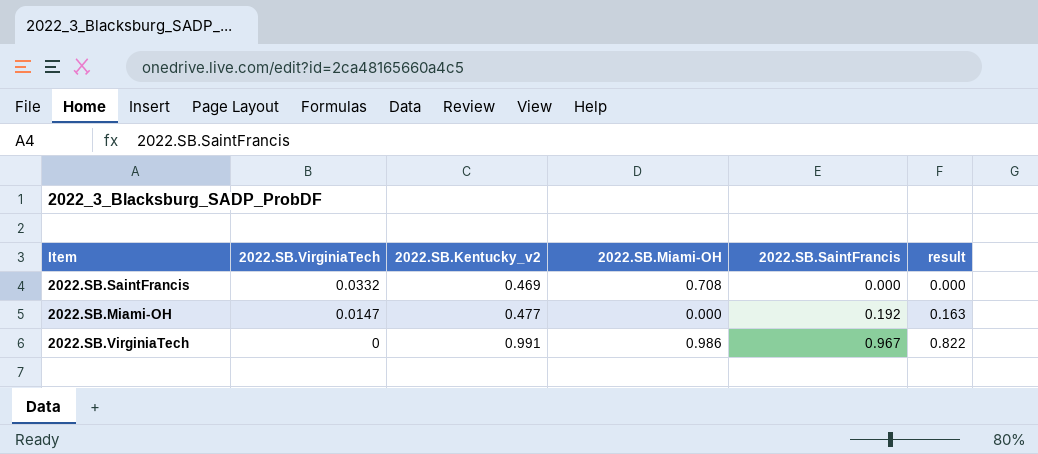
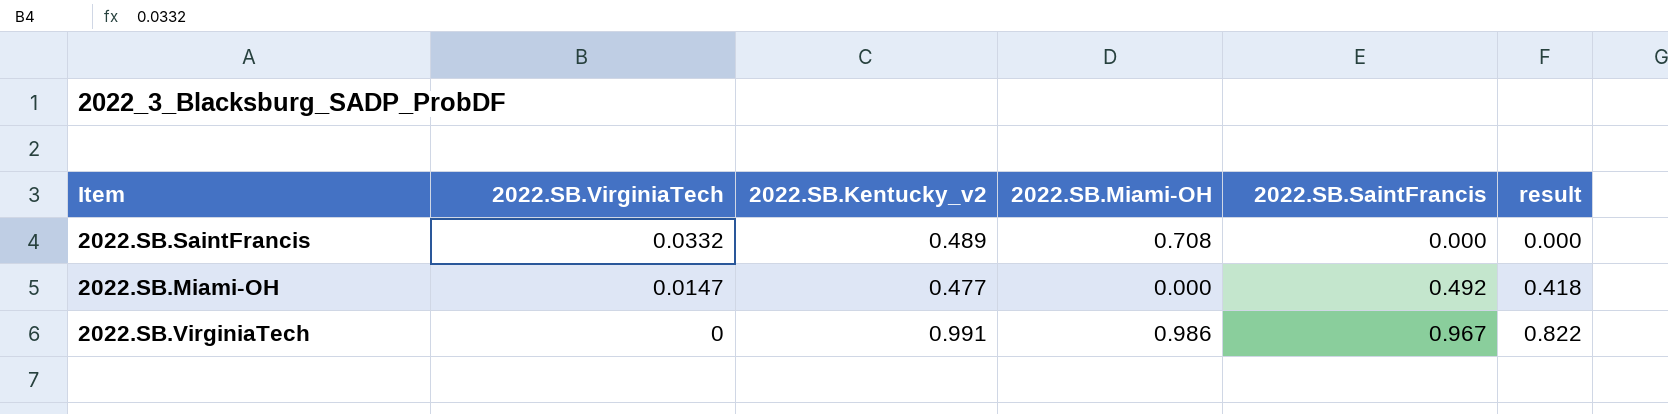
2022.SB.SaintFrancis | 2022.SB.Kentucky_v2: 0.469 -> 0.489
2022.SB.Miami-OH | 2022.SB.SaintFrancis: 0.192 -> 0.492
2022.SB.Miami-OH | result: 0.163 -> 0.418

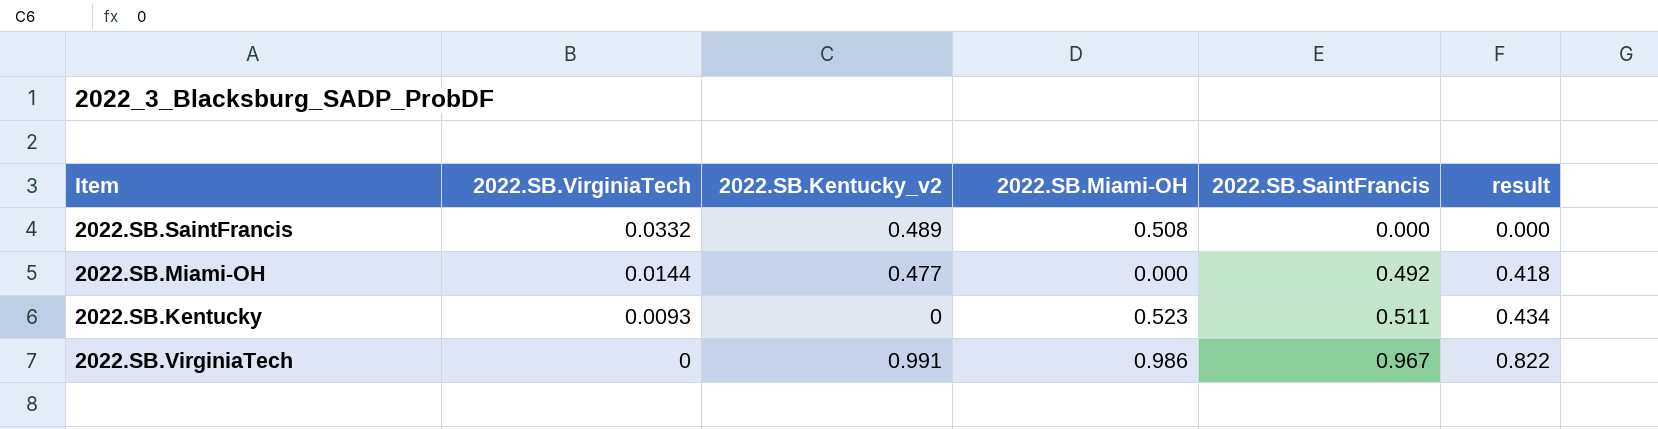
2022.SB.SaintFrancis | 2022.SB.Miami-OH: 0.708 -> 0.508
2022.SB.Miami-OH | 2022.SB.VirginiaTech: 0.0147 -> 0.0144
row 2022.SB.Kentucky: none -> 0.0093 | 0 | 0.523 | 0.511 | 0.434

